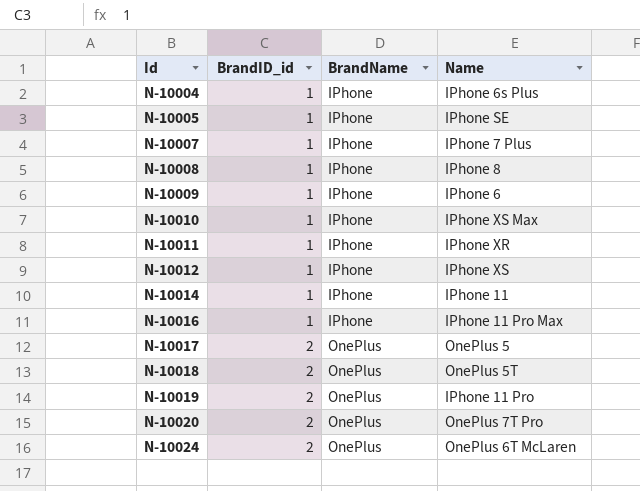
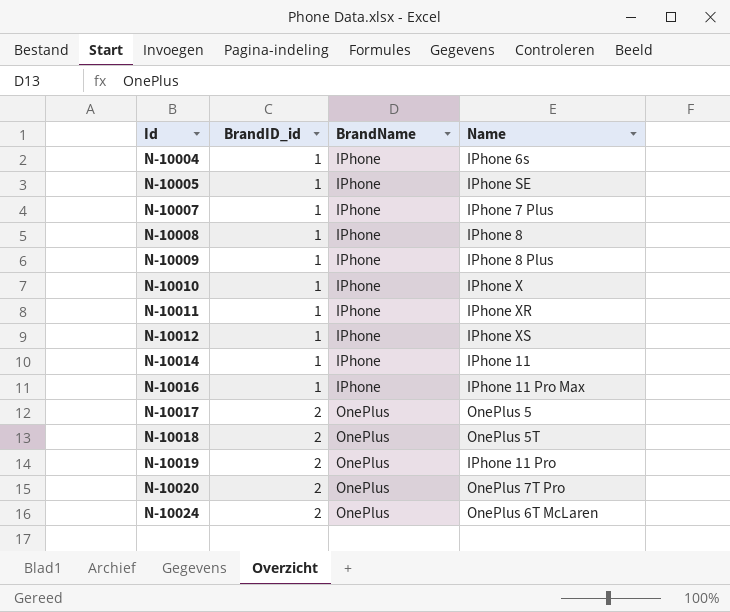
N-10004 | Name: IPhone 6s Plus -> IPhone 6s
N-10009 | Name: IPhone 6 -> IPhone 8 Plus
N-10010 | Name: IPhone XS Max -> IPhone X

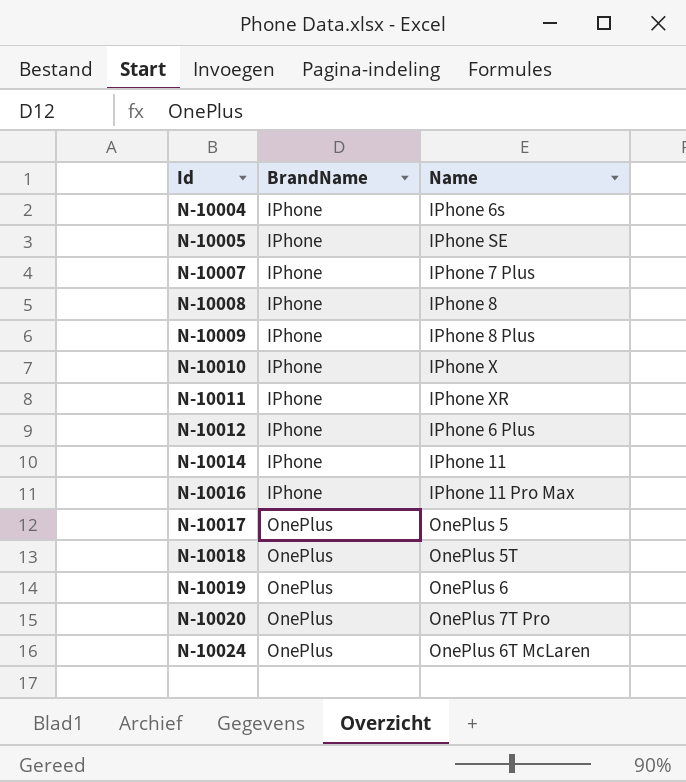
column BrandID_id | position: 2 -> none
N-10012 | Name: IPhone XS -> IPhone 6 Plus
N-10019 | Name: IPhone 11 Pro -> OnePlus 6

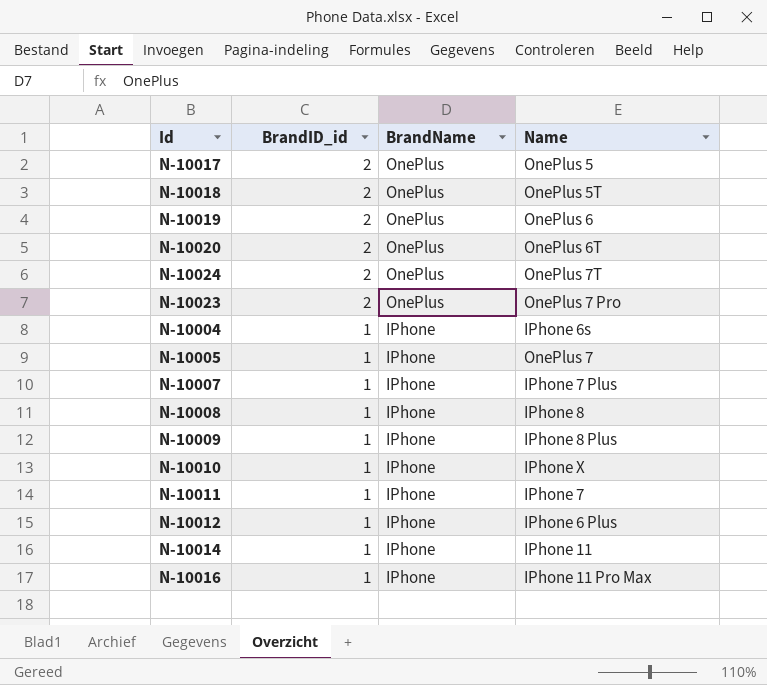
row order: Id ascending -> BrandID_id descending
column BrandID_id | position: none -> 2
N-10020 | Name: OnePlus 7T Pro -> OnePlus 6T
N-10024 | Name: OnePlus 6T McLaren -> OnePlus 7T
row N-10023: none -> 2 | OnePlus | OnePlus 7 Pro
N-10005 | Name: IPhone SE -> OnePlus 7
N-10011 | Name: IPhone XR -> IPhone 7

